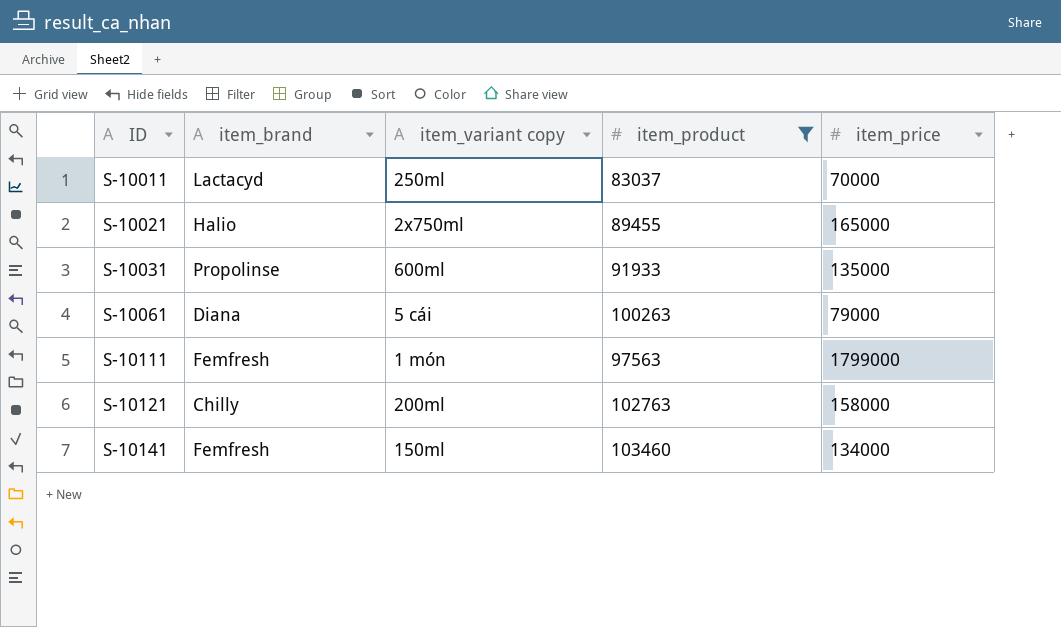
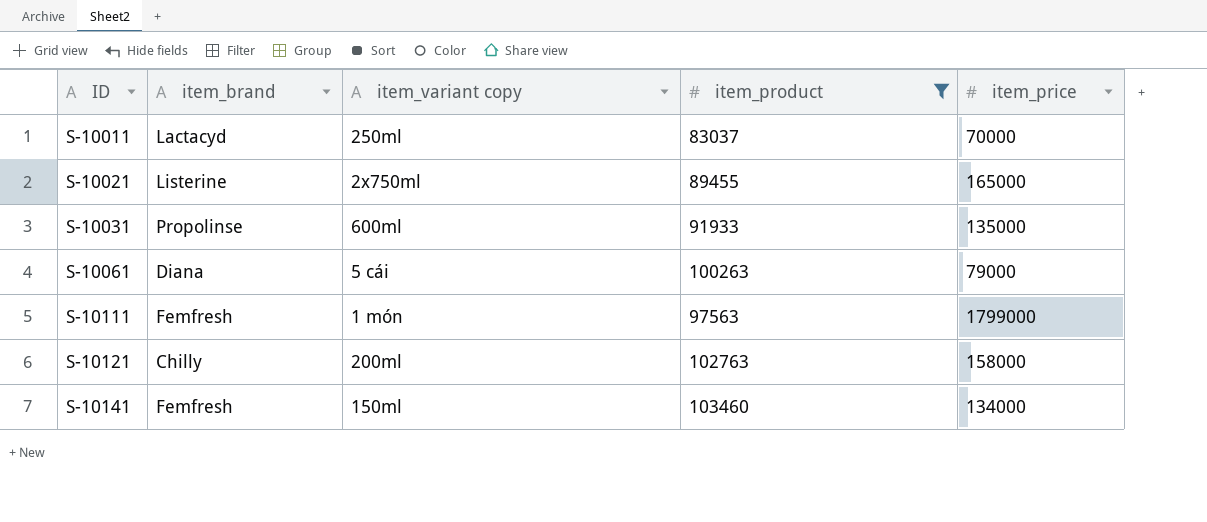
S-10021 | item_brand: Halio -> Listerine

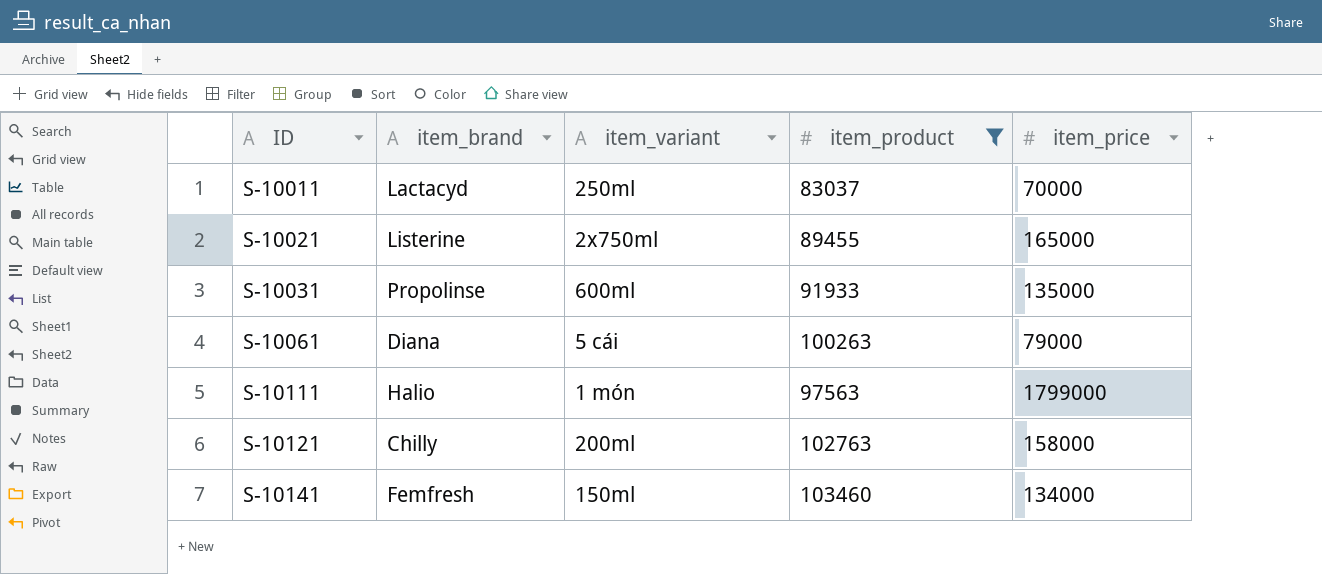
column name: item_variant copy -> item_variant
S-10111 | item_brand: Femfresh -> Halio

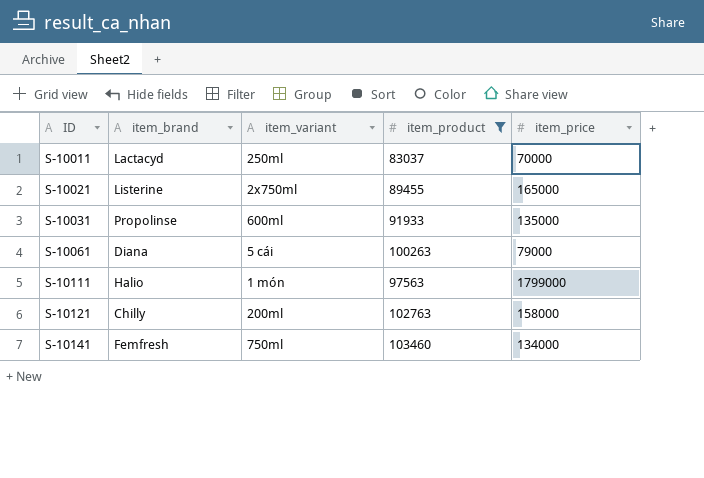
S-10141 | item_variant: 150ml -> 750ml

